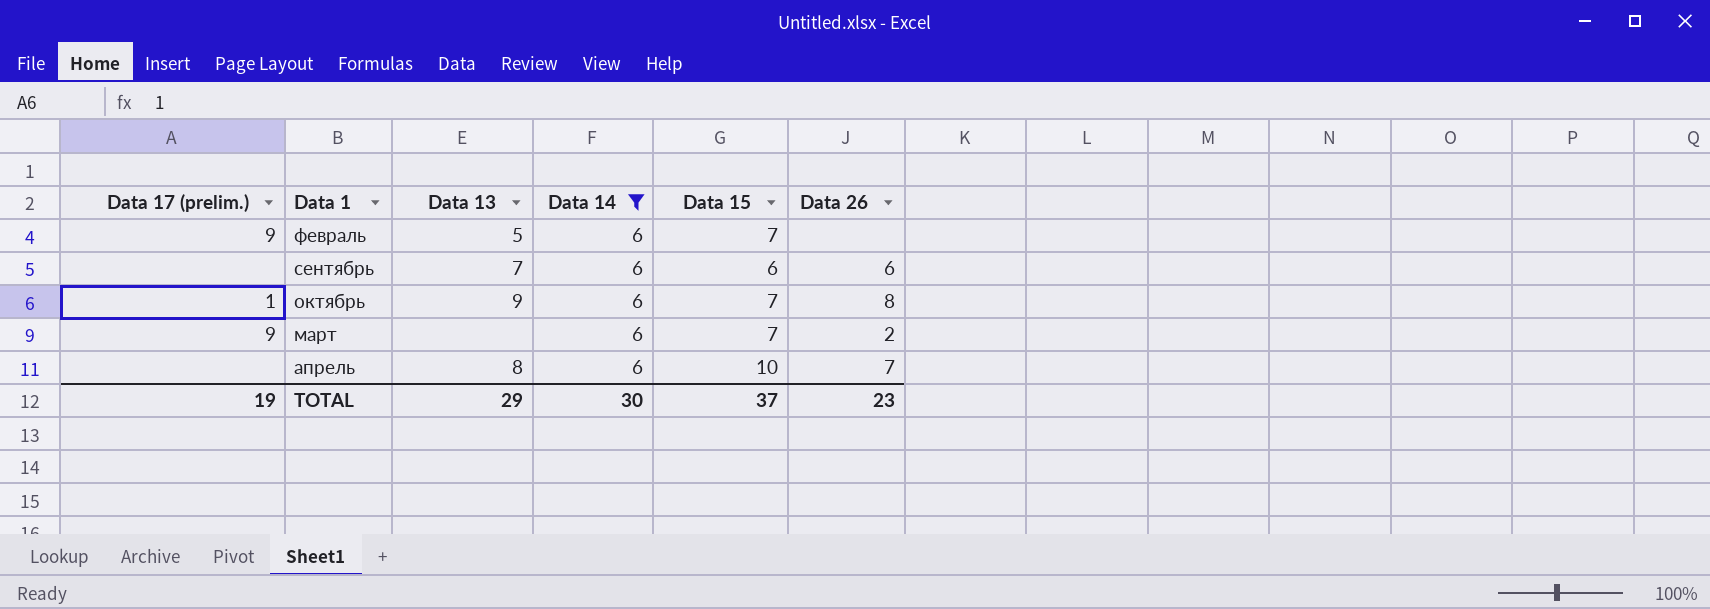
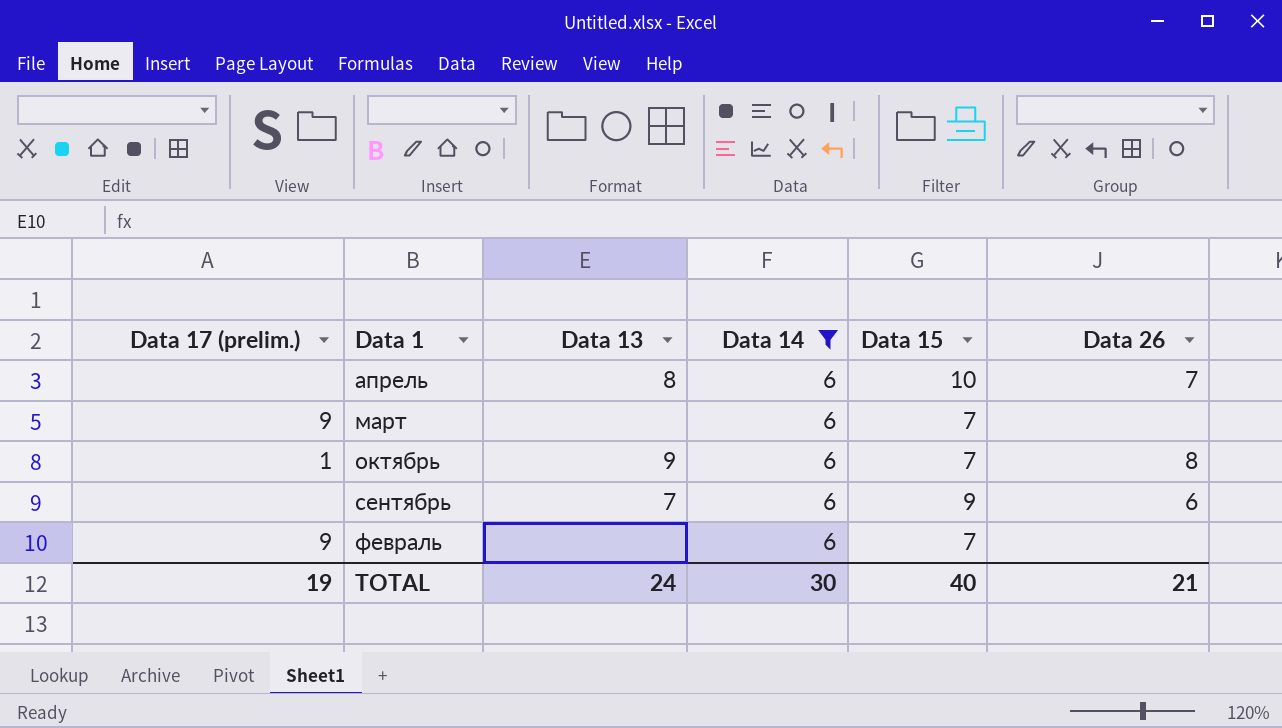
row order: Data 1 descending -> Data 1 ascending
март | Data 26: 2 -> none
сентябрь | Data 15: 6 -> 9
февраль | Data 13: 5 -> none
TOTAL | Data 13: 29 -> 24
TOTAL | Data 15: 37 -> 40
TOTAL | Data 26: 23 -> 21

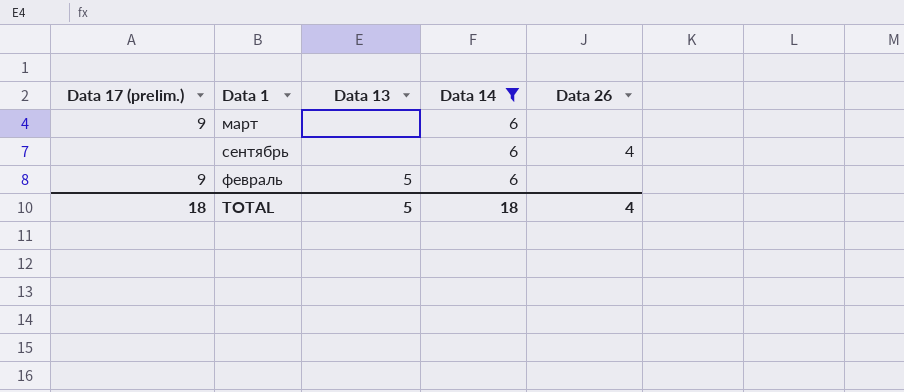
column Data 15 | position: 5 -> none
row апрель: none | 8 | 6 | 10 | 7 -> none
row октябрь: 1 | 9 | 6 | 7 | 8 -> none
сентябрь | Data 13: 7 -> none
сентябрь | Data 26: 6 -> 4
февраль | Data 13: none -> 5
TOTAL | Data 17 (prelim.): 19 -> 18
TOTAL | Data 13: 24 -> 5
TOTAL | Data 14: 30 -> 18
TOTAL | Data 26: 21 -> 4

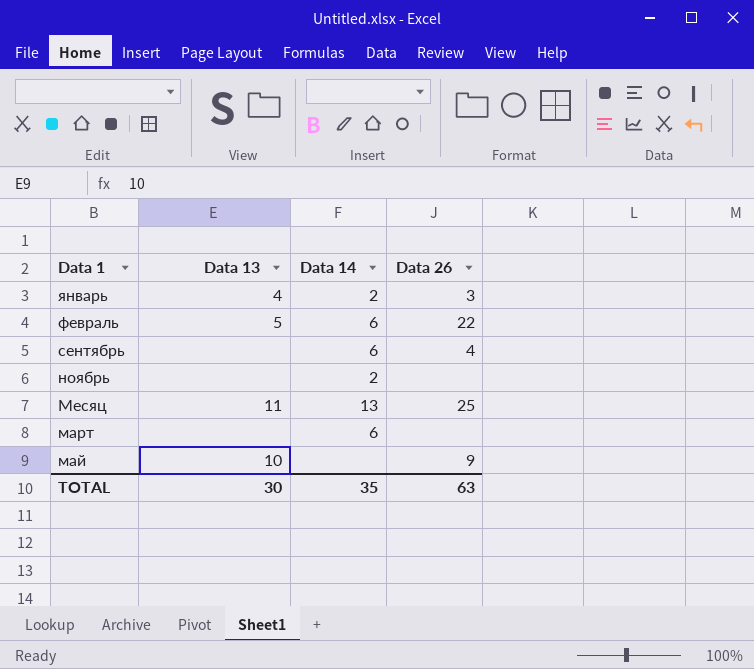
filter: Data 14 = 6 -> none
row order: Data 1 ascending -> Data 1 descending
column Data 17 (prelim.) | position: 1 -> none
февраль | Data 26: none -> 22
TOTAL | Data 13: 5 -> 30
TOTAL | Data 14: 18 -> 35
TOTAL | Data 26: 4 -> 63

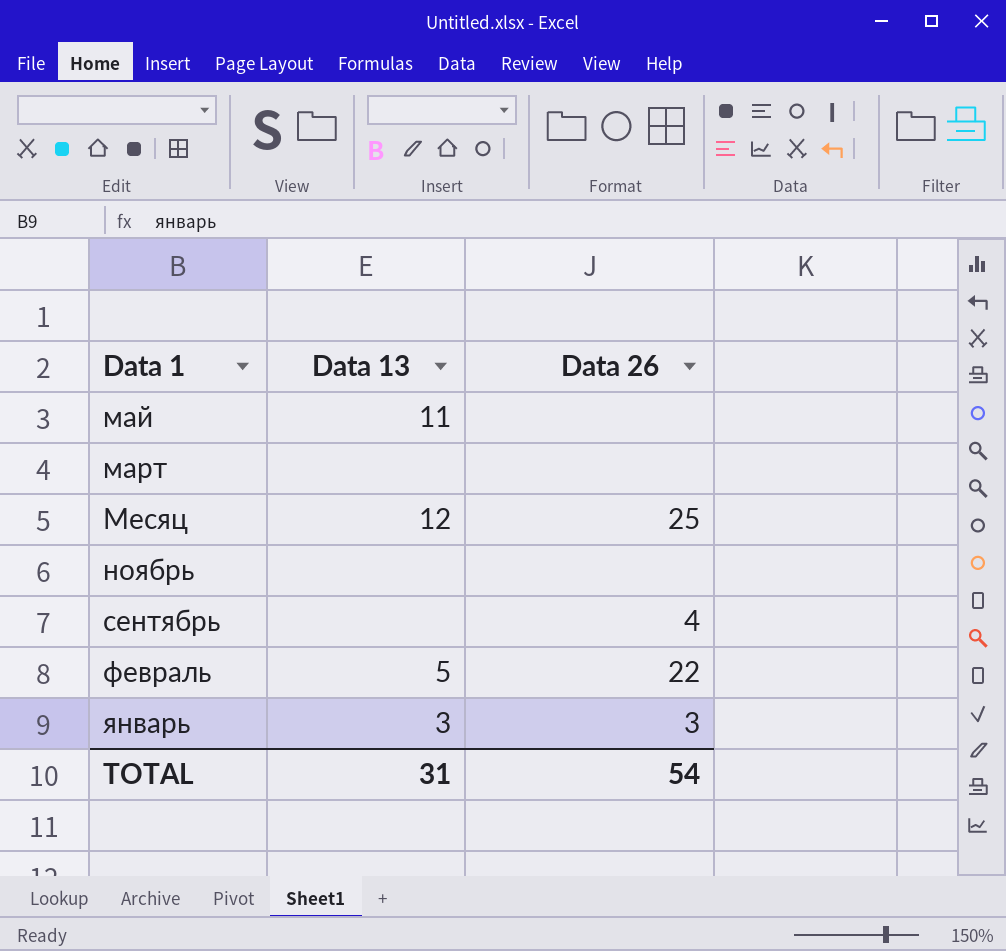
row order: Data 1 descending -> Data 1 ascending
column Data 14 | position: 3 -> none
май | Data 13: 10 -> 11
май | Data 26: 9 -> none
Месяц | Data 13: 11 -> 12
январь | Data 13: 4 -> 3
TOTAL | Data 13: 30 -> 31
TOTAL | Data 26: 63 -> 54

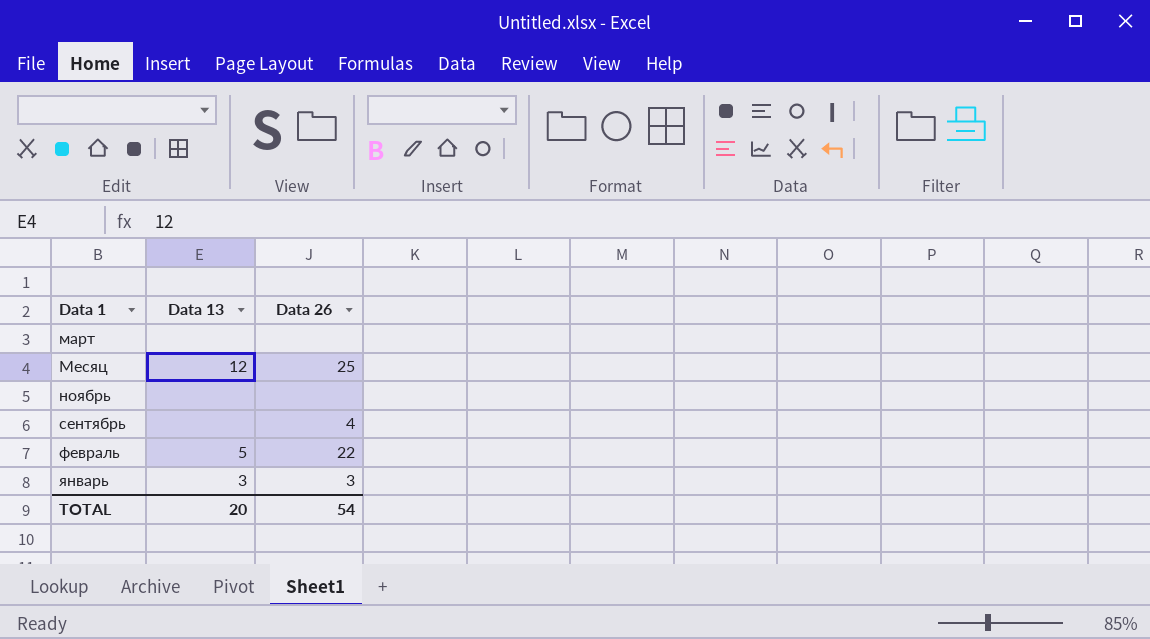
row май: 11 | none -> none
TOTAL | Data 13: 31 -> 20

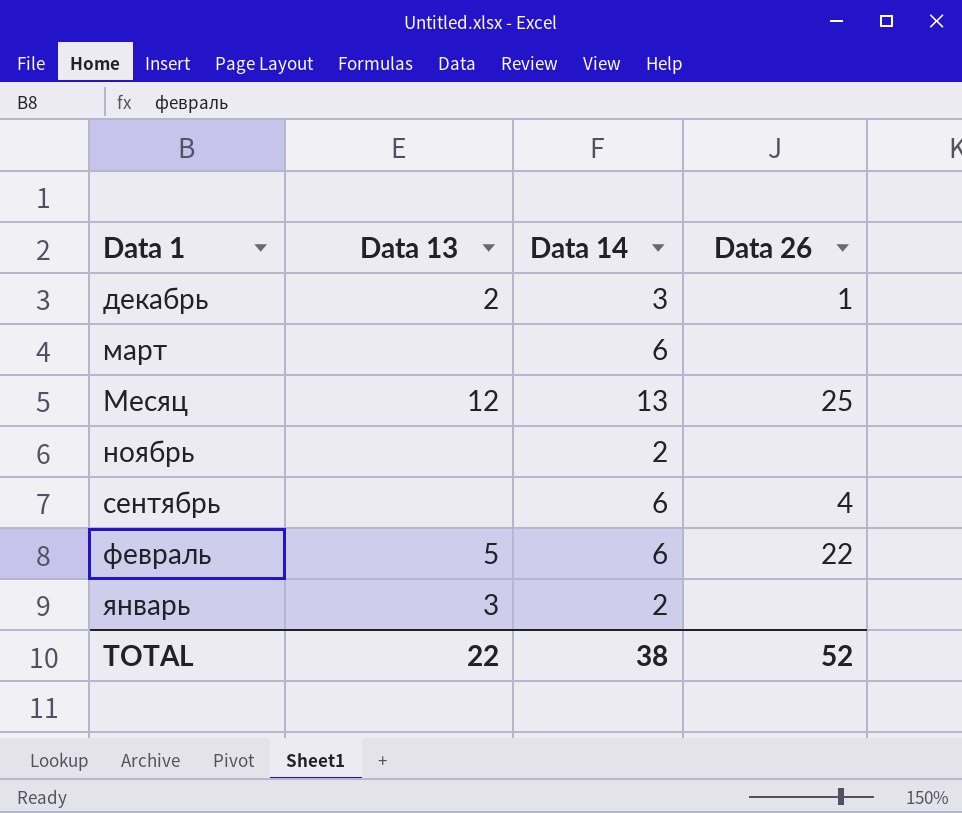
column Data 14 | position: none -> 3
row декабрь: none -> 2 | 3 | 1
январь | Data 26: 3 -> none
TOTAL | Data 13: 20 -> 22
TOTAL | Data 26: 54 -> 52

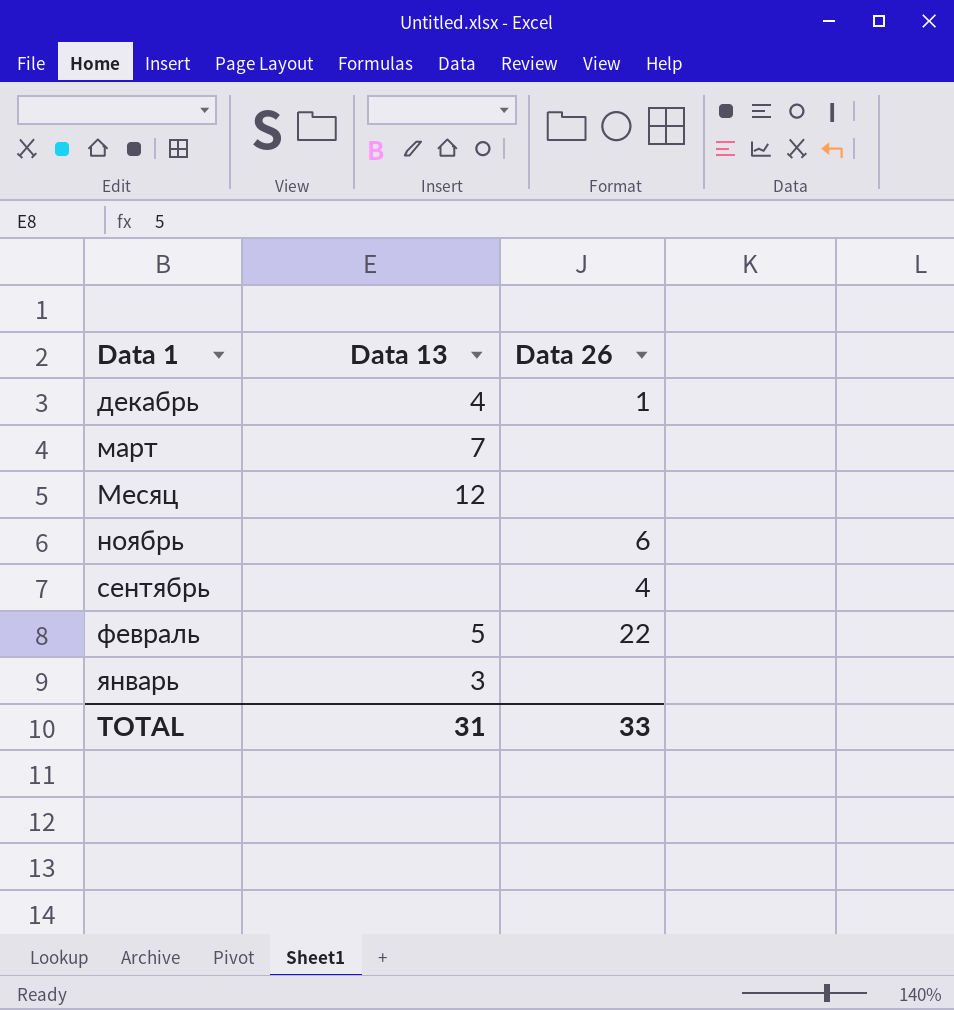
column Data 14 | position: 3 -> none
декабрь | Data 13: 2 -> 4
март | Data 13: none -> 7
Месяц | Data 26: 25 -> none
ноябрь | Data 26: none -> 6
TOTAL | Data 13: 22 -> 31
TOTAL | Data 26: 52 -> 33

